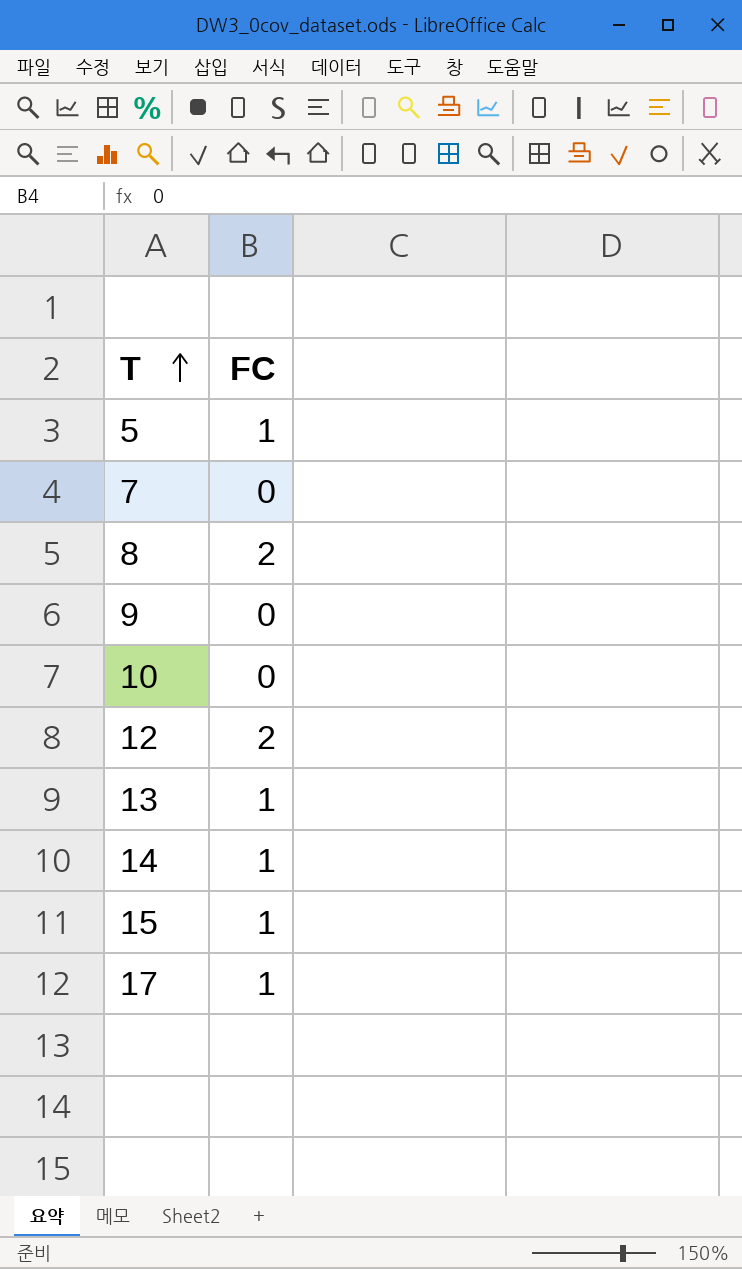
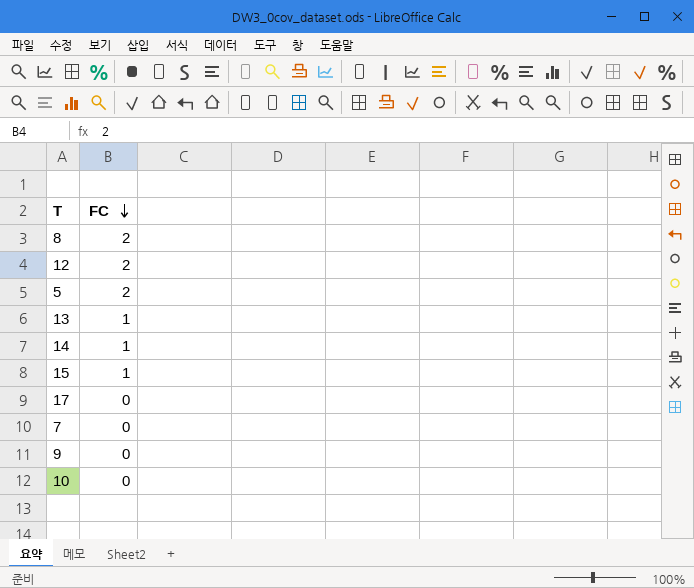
row order: T ascending -> FC descending
5 | FC: 1 -> 2
17 | FC: 1 -> 0

